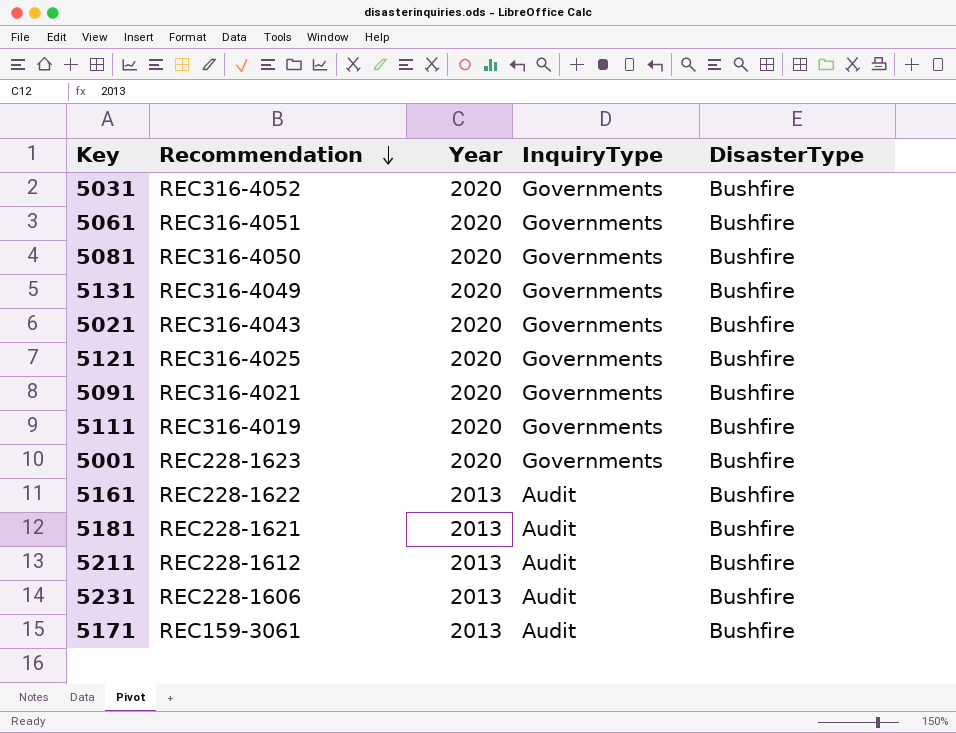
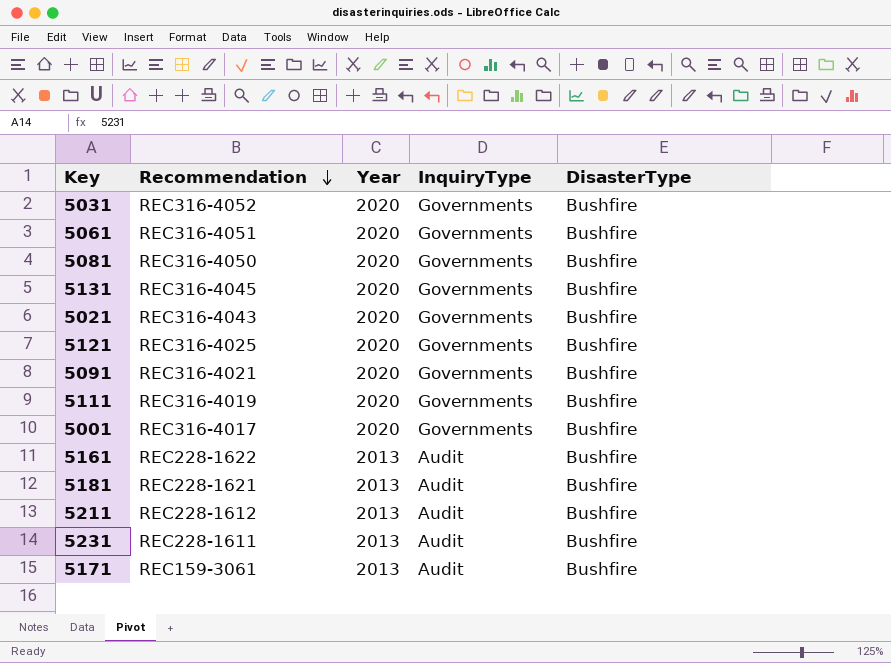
5131 | Recommendation: REC316-4049 -> REC316-4045
5001 | Recommendation: REC228-1623 -> REC316-4017
5231 | Recommendation: REC228-1606 -> REC228-1611

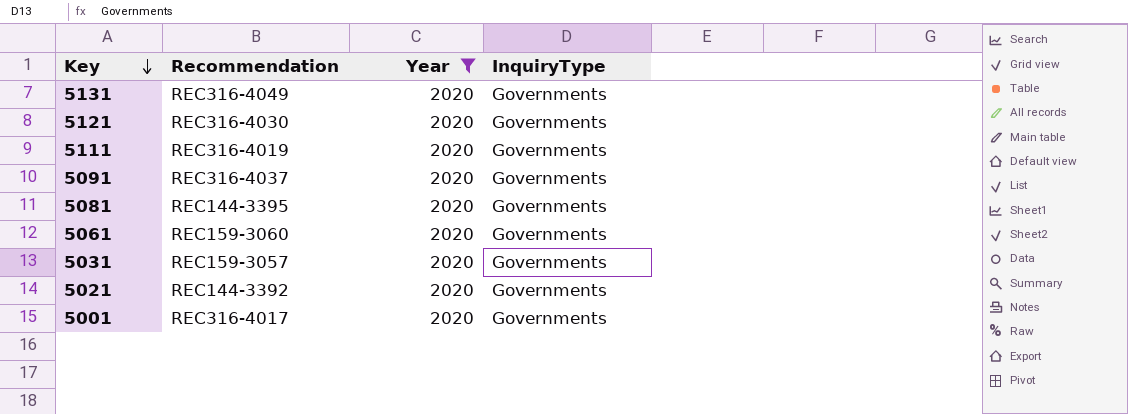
filter: none -> Year = 2020
row order: Recommendation descending -> Key descending
column DisasterType | position: 5 -> none
5131 | Recommendation: REC316-4045 -> REC316-4049
5121 | Recommendation: REC316-4025 -> REC316-4030
5091 | Recommendation: REC316-4021 -> REC316-4037
5081 | Recommendation: REC316-4050 -> REC144-3395
5061 | Recommendation: REC316-4051 -> REC159-3060
5031 | Recommendation: REC316-4052 -> REC159-3057
5021 | Recommendation: REC316-4043 -> REC144-3392

